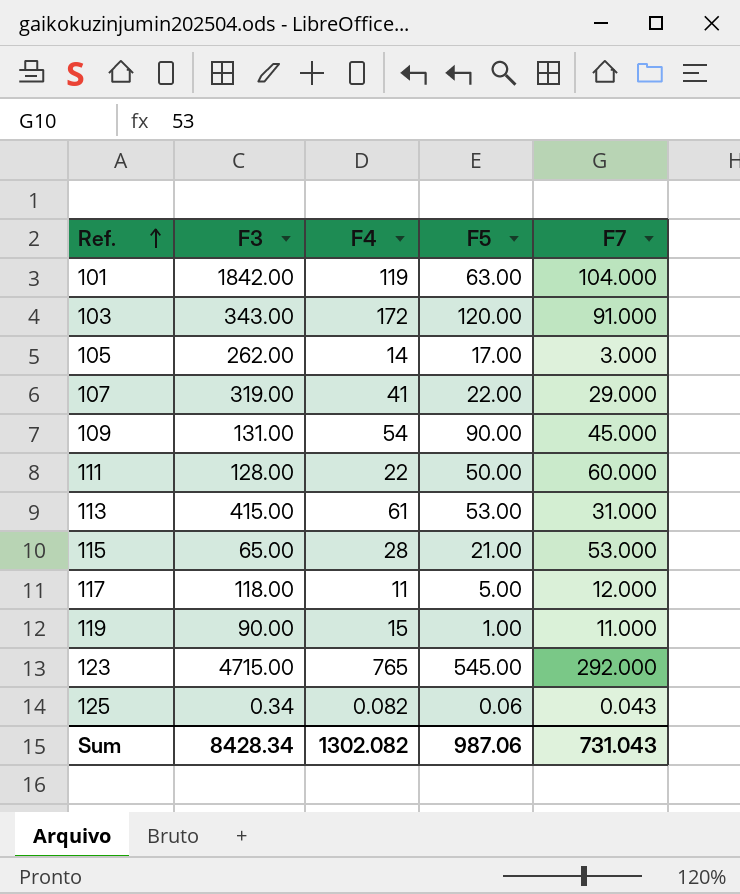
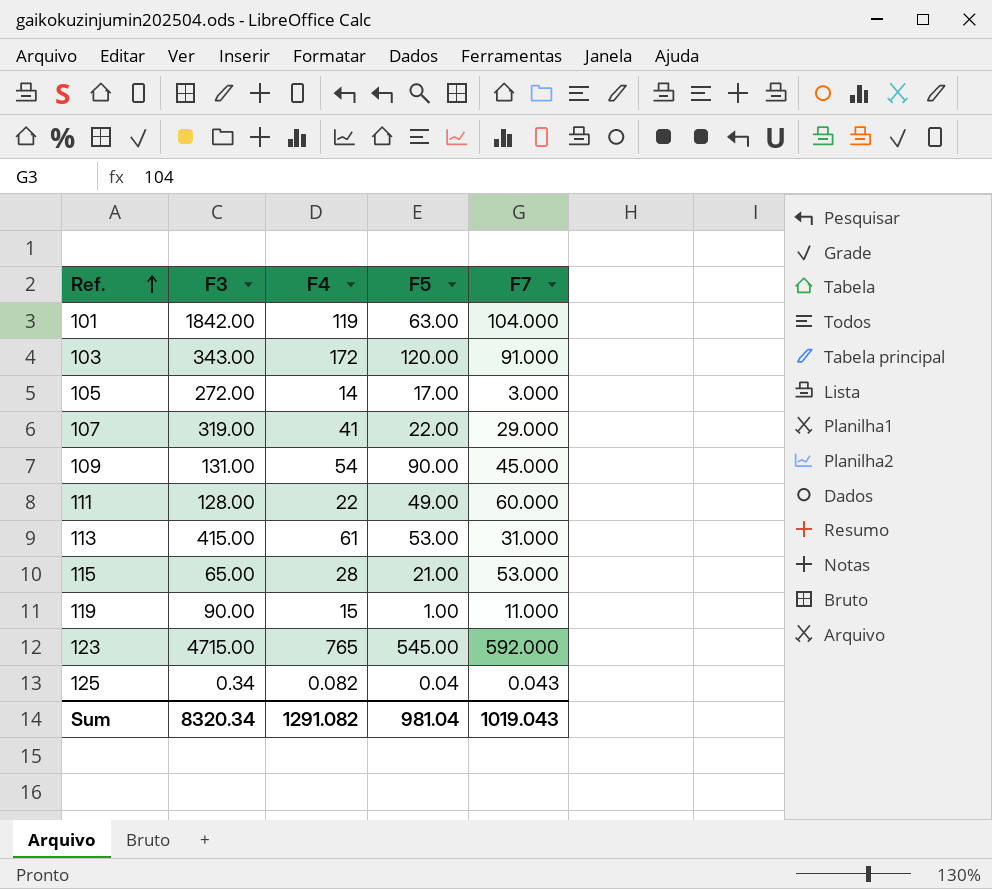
row 117: 118.00 | 11 | 5.00 | 12.000 -> none
105 | F3: 262.00 -> 272.00
111 | F5: 50.00 -> 49.00
123 | F7: 292.000 -> 592.000
125 | F5: 0.06 -> 0.04
Sum | F3: 8428.34 -> 8320.34
Sum | F4: 1302.082 -> 1291.082
Sum | F5: 987.06 -> 981.04
Sum | F7: 731.043 -> 1019.043

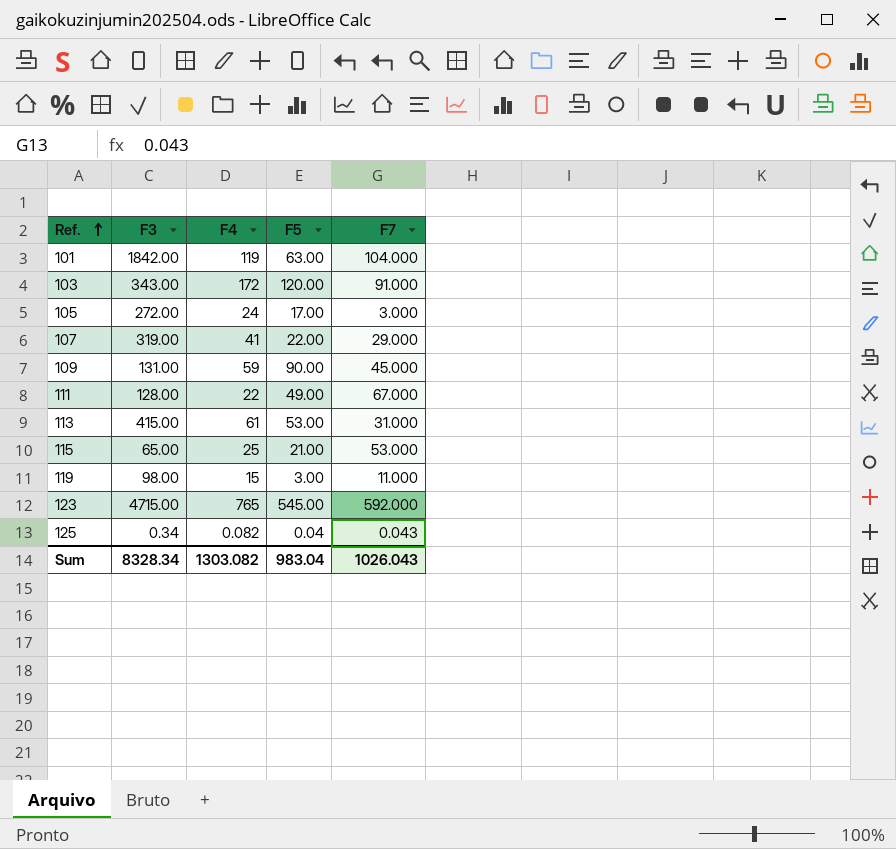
105 | F4: 14 -> 24
109 | F4: 54 -> 59
111 | F7: 60.000 -> 67.000
115 | F4: 28 -> 25
119 | F3: 90.00 -> 98.00
119 | F5: 1.00 -> 3.00
Sum | F3: 8320.34 -> 8328.34
Sum | F4: 1291.082 -> 1303.082
Sum | F5: 981.04 -> 983.04
Sum | F7: 1019.043 -> 1026.043

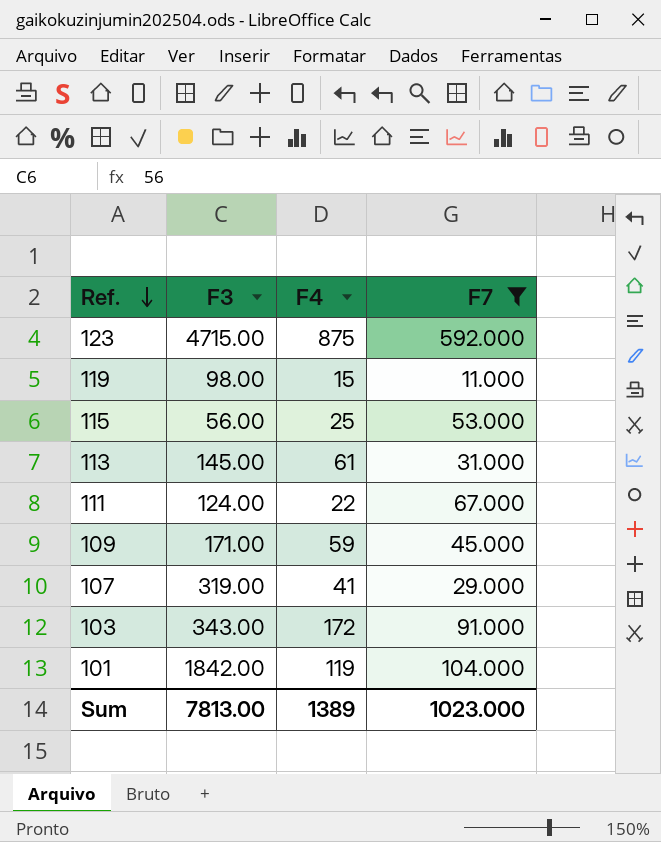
filter: none -> F7 >= 11.000
row order: Ref. ascending -> Ref. descending
column F5 | position: 4 -> none
123 | F4: 765 -> 875
115 | F3: 65.00 -> 56.00
113 | F3: 415.00 -> 145.00
111 | F3: 128.00 -> 124.00
109 | F3: 131.00 -> 171.00
Sum | F3: 8328.34 -> 7813.00
Sum | F4: 1303.082 -> 1389
Sum | F7: 1026.043 -> 1023.000

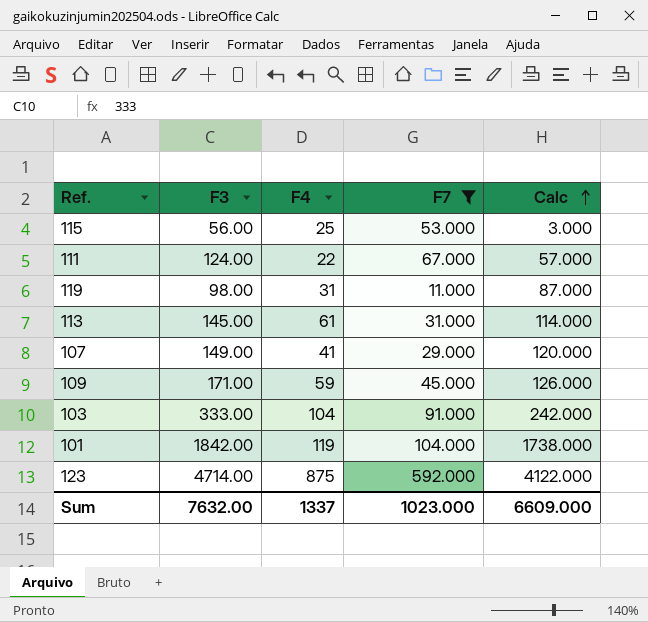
row order: Ref. descending -> Calc ascending
column Calc | formula: none -> [F3] - [F7]
119 | F4: 15 -> 31
107 | F3: 319.00 -> 149.00
103 | F3: 343.00 -> 333.00
103 | F4: 172 -> 104
123 | F3: 4715.00 -> 4714.00
Sum | F3: 7813.00 -> 7632.00
Sum | F4: 1389 -> 1337

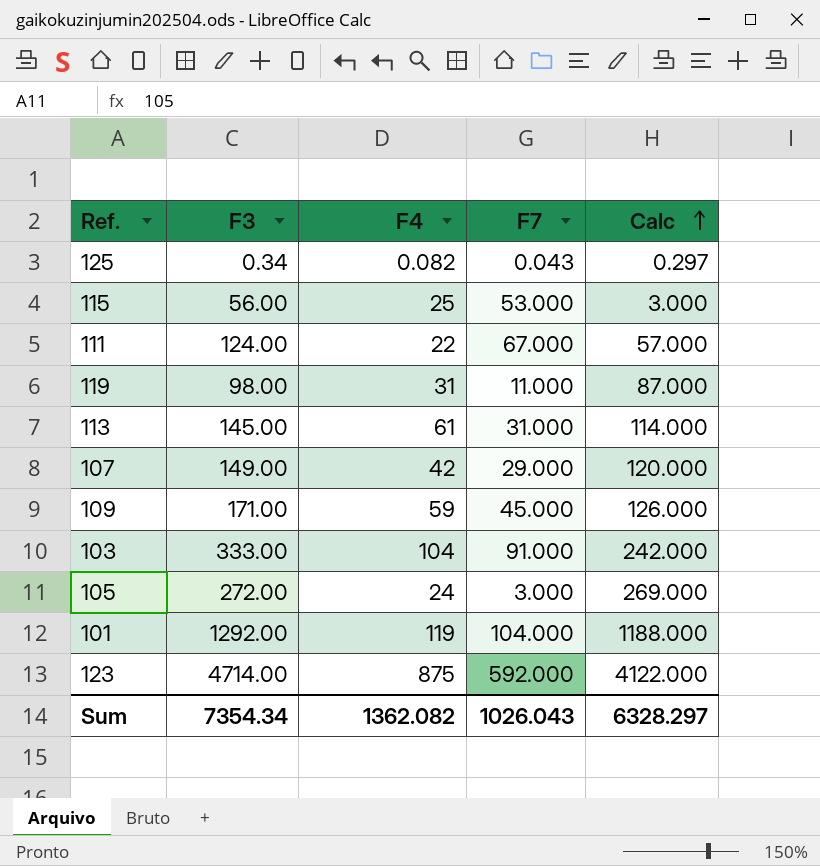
filter: F7 >= 11.000 -> none
107 | F4: 41 -> 42
101 | F3: 1842.00 -> 1292.00
101 | Calc: 1738.000 -> 1188.000
Sum | F3: 7632.00 -> 7354.34
Sum | F4: 1337 -> 1362.082
Sum | F7: 1023.000 -> 1026.043
Sum | Calc: 6609.000 -> 6328.297

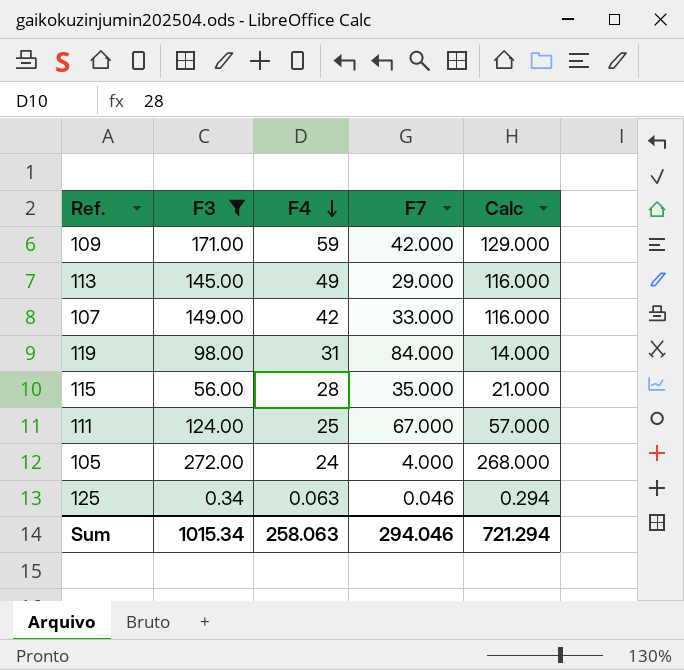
filter: none -> F3 <= 272.00
row order: Calc ascending -> F4 descending
109 | F7: 45.000 -> 42.000
109 | Calc: 126.000 -> 129.000
113 | F4: 61 -> 49
113 | F7: 31.000 -> 29.000
113 | Calc: 114.000 -> 116.000
107 | F7: 29.000 -> 33.000
107 | Calc: 120.000 -> 116.000
119 | F7: 11.000 -> 84.000
119 | Calc: 87.000 -> 14.000
115 | F4: 25 -> 28
115 | F7: 53.000 -> 35.000
115 | Calc: 3.000 -> 21.000
111 | F4: 22 -> 25
105 | F7: 3.000 -> 4.000
105 | Calc: 269.000 -> 268.000
125 | F4: 0.082 -> 0.063
125 | F7: 0.043 -> 0.046
125 | Calc: 0.297 -> 0.294
Sum | F3: 7354.34 -> 1015.34
Sum | F4: 1362.082 -> 258.063
Sum | F7: 1026.043 -> 294.046
Sum | Calc: 6328.297 -> 721.294

